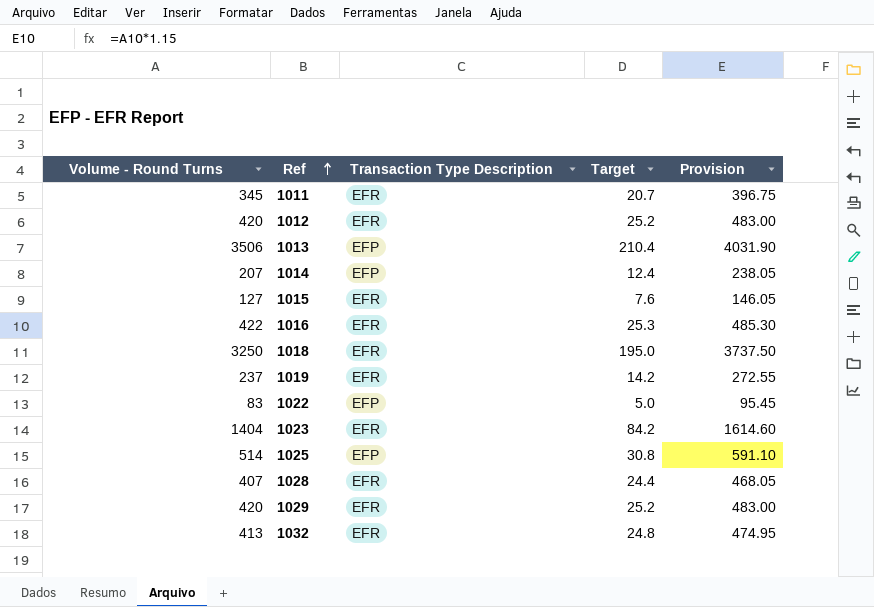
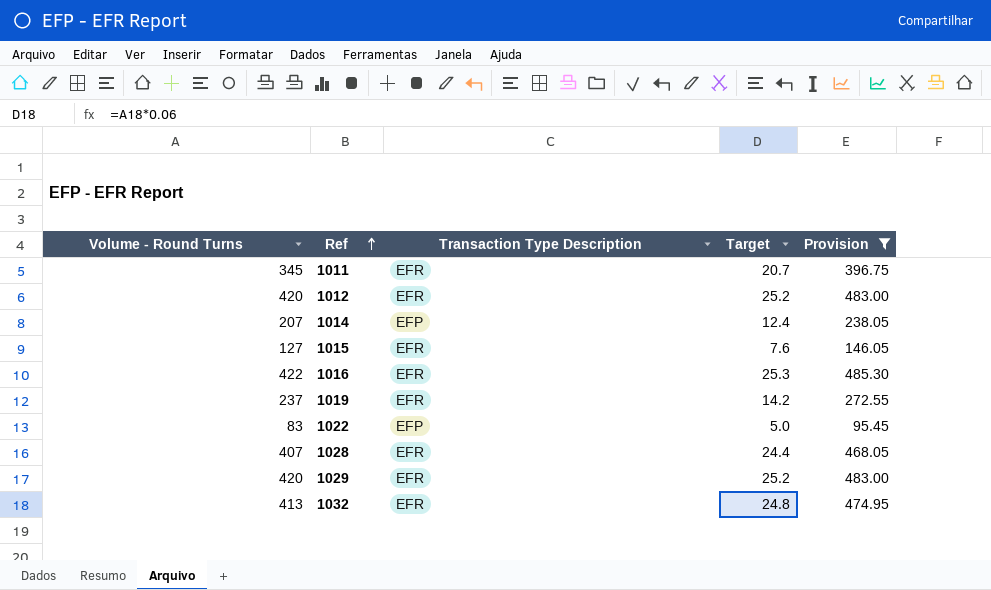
filter: none -> Provision <= 485.30

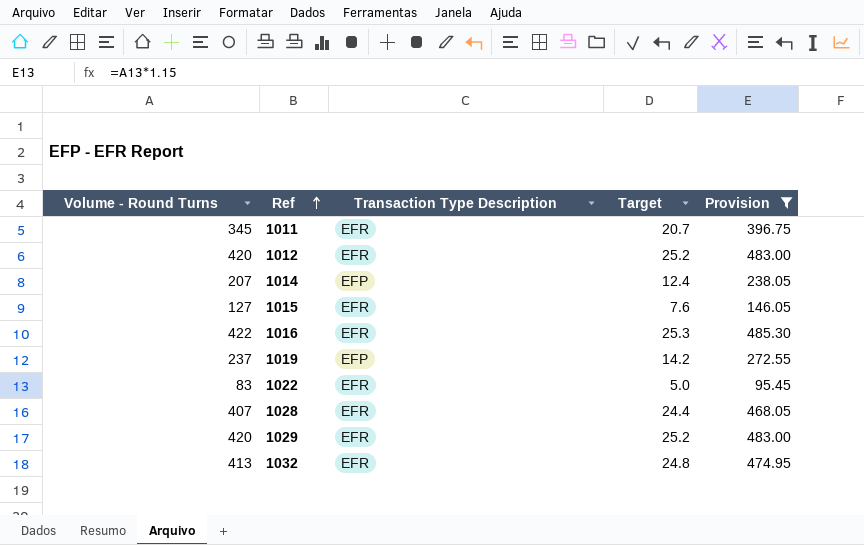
1019 | Transaction Type Description: EFR -> EFP
1022 | Transaction Type Description: EFP -> EFR

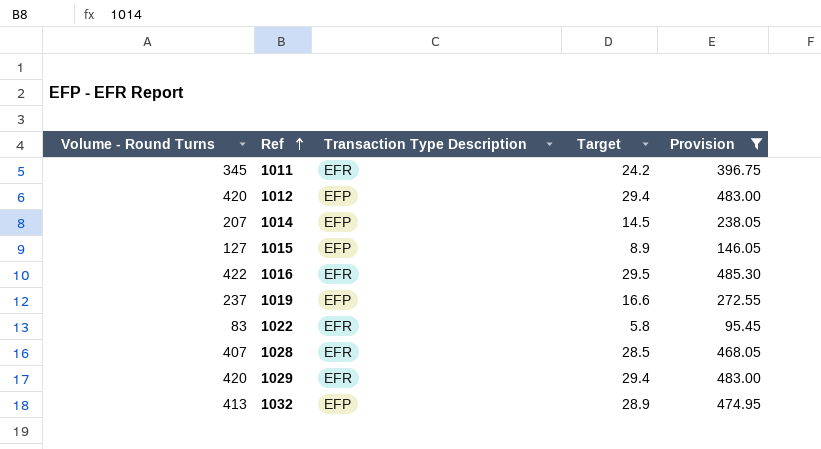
column Target | formula: [Volume - Round Turns] * 0.06 -> [Volume - Round Turns] * 0.07
1012 | Transaction Type Description: EFR -> EFP
1015 | Transaction Type Description: EFR -> EFP
1032 | Transaction Type Description: EFR -> EFP

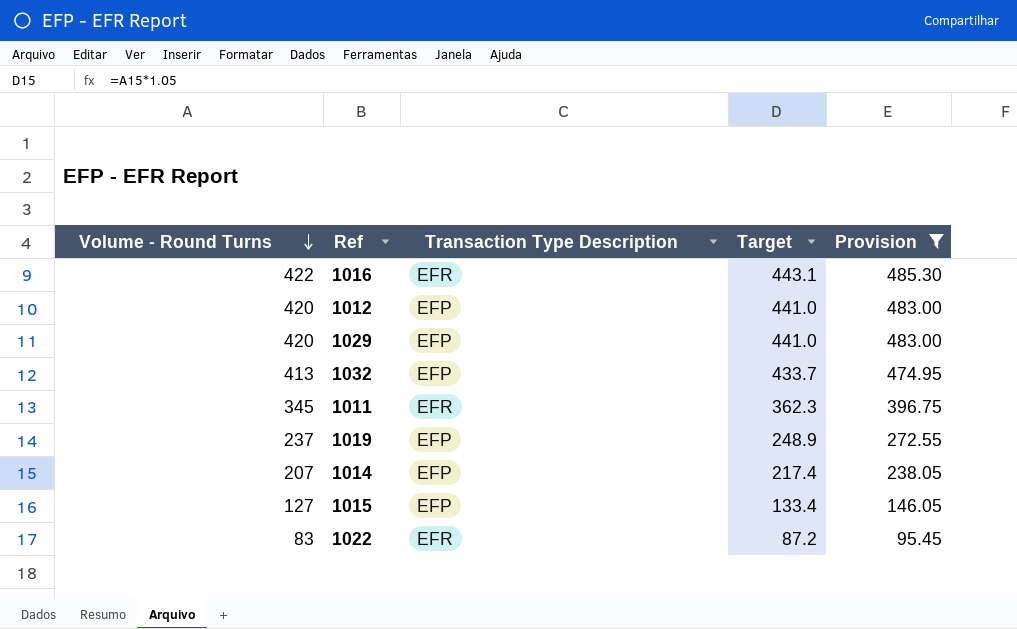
row order: Ref ascending -> Volume - Round Turns descending
column Target | formula: [Volume - Round Turns] * 0.07 -> [Volume - Round Turns] * 1.05
row 1028: 407 | EFR | 28.5 | 468.05 -> none
1029 | Transaction Type Description: EFR -> EFP

